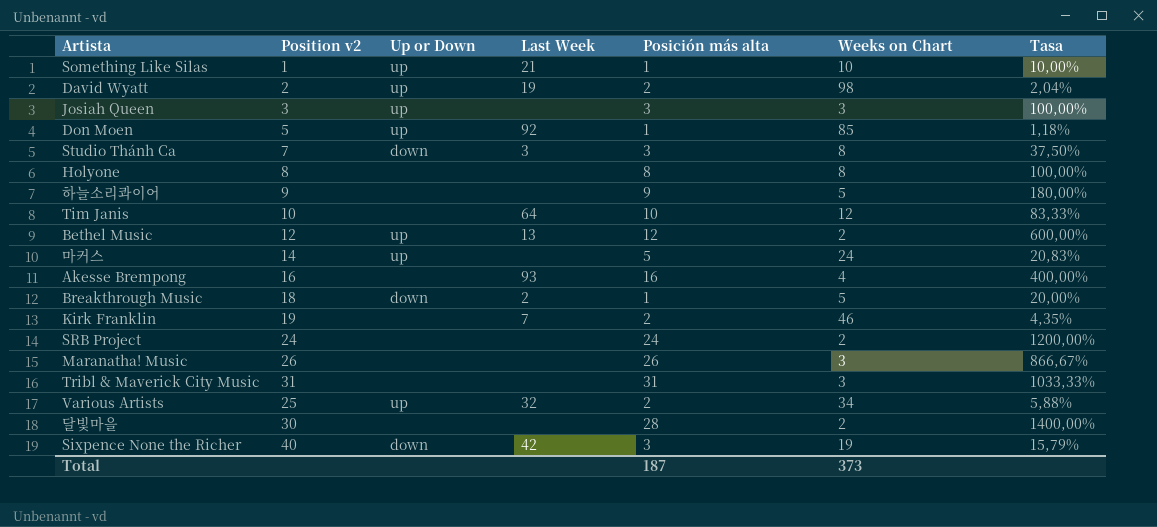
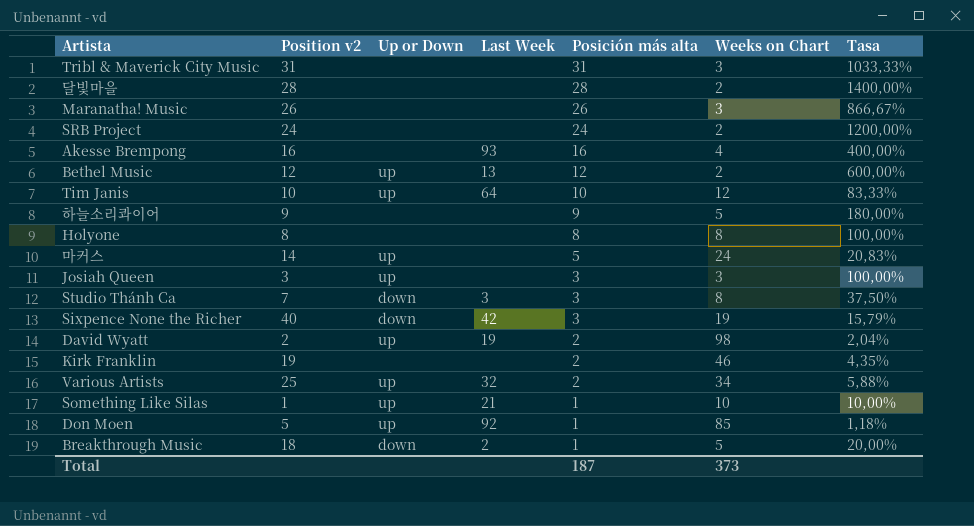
row order: none -> Posición más alta descending
달빛마을 | Position v2: 30 -> 28
Tim Janis | Up or Down: none -> up
Kirk Franklin | Last Week: 7 -> none

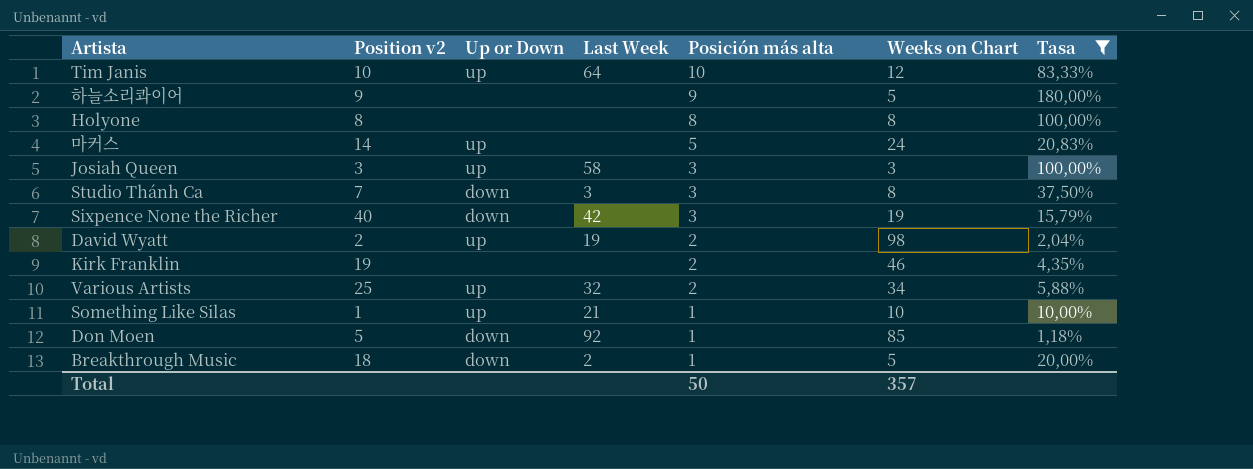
filter: none -> Tasa <= 180,00%
Josiah Queen | Last Week: none -> 58
Don Moen | Up or Down: up -> down
Total | Posición más alta: 187 -> 50
Total | Weeks on Chart: 373 -> 357

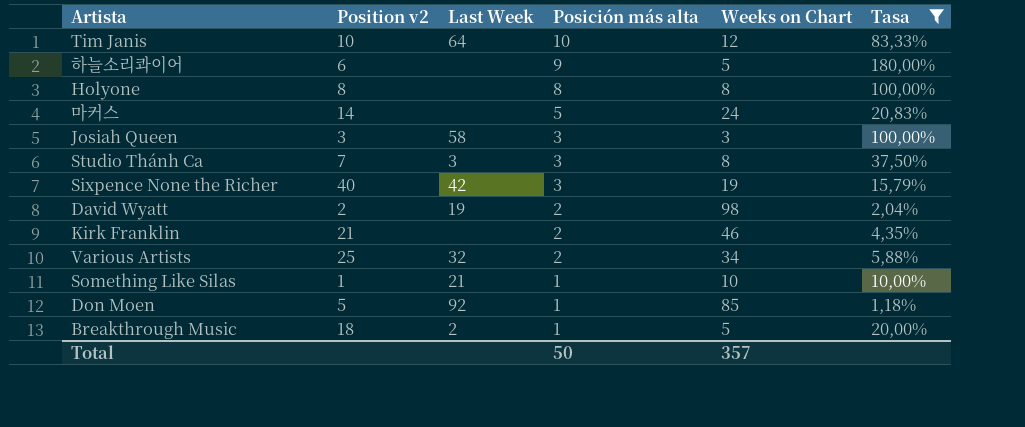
column Up or Down | position: 3 -> none
하늘소리콰이어 | Position v2: 9 -> 6
Kirk Franklin | Position v2: 19 -> 21

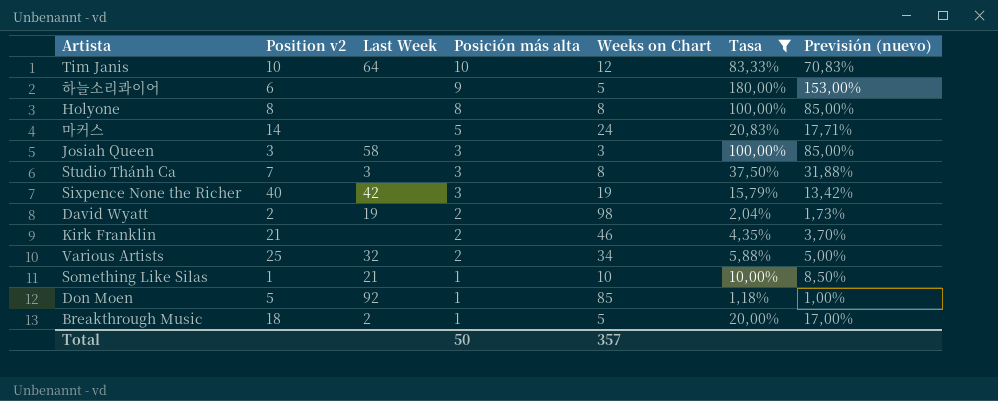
column Previsión (nuevo) | formula: none -> [Tasa] * 0,85

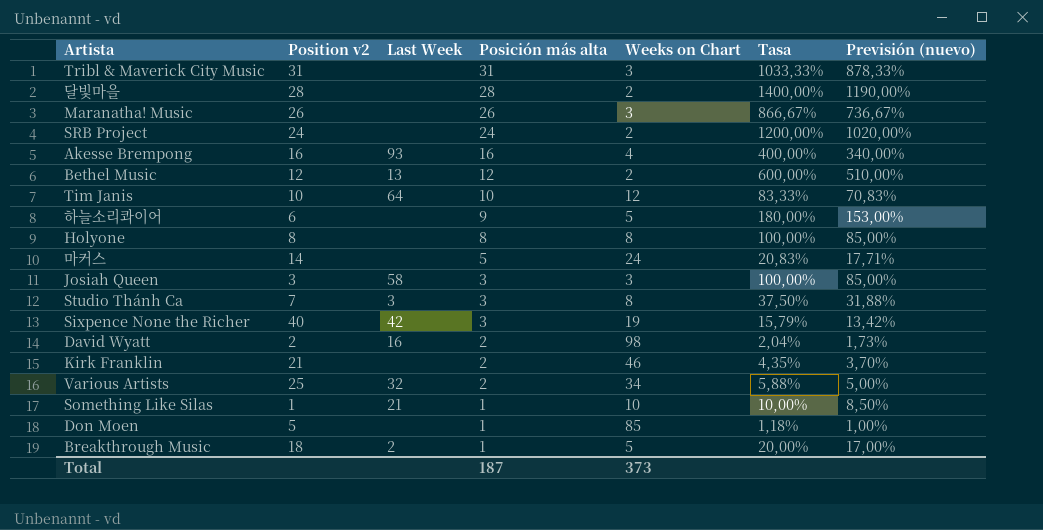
filter: Tasa <= 180,00% -> none
David Wyatt | Last Week: 19 -> 16
Don Moen | Last Week: 92 -> none
Total | Posición más alta: 50 -> 187
Total | Weeks on Chart: 357 -> 373

